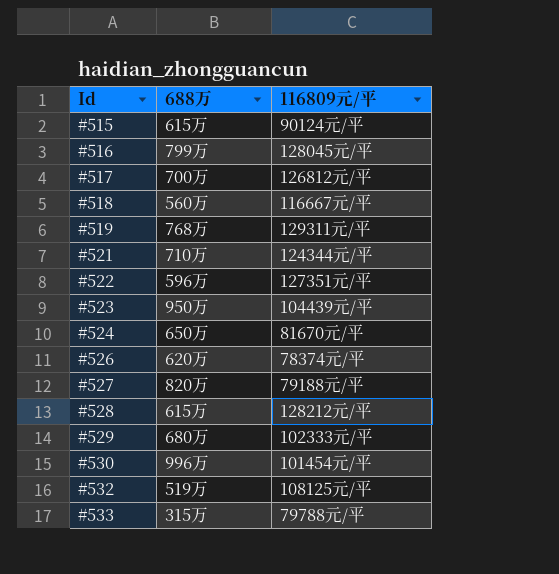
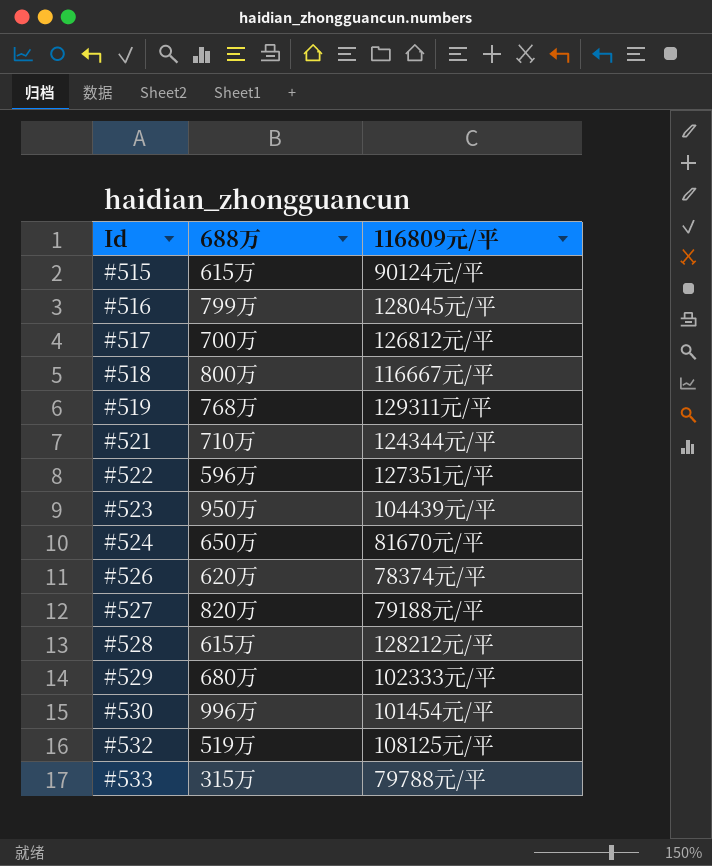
#518 | 688万: 560万 -> 800万

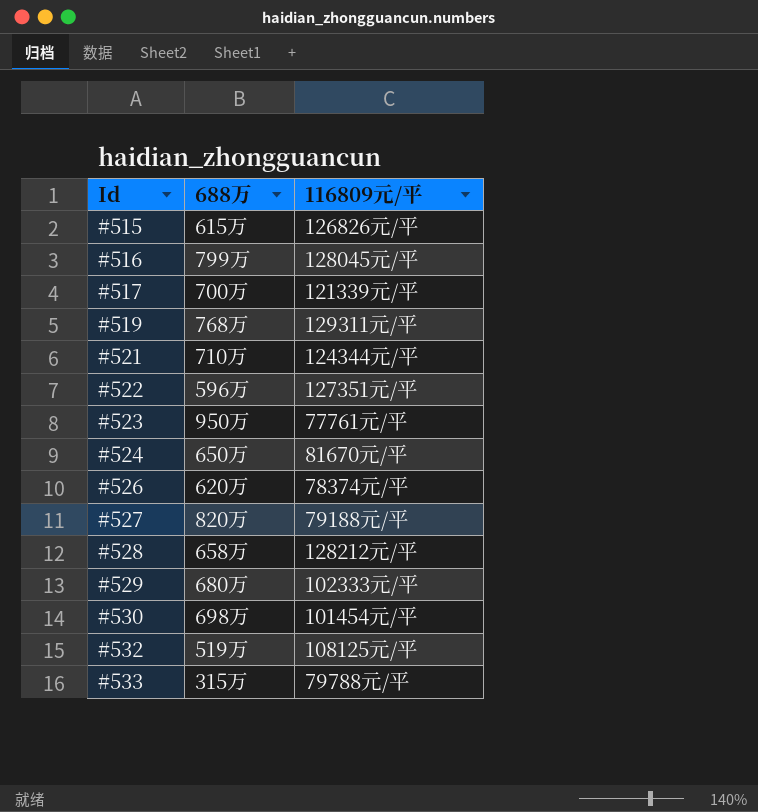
row #518: 800万 | 116667元/平 -> none
#515 | 116809元/平: 90124元/平 -> 126826元/平
#517 | 116809元/平: 126812元/平 -> 121339元/平
#523 | 116809元/平: 104439元/平 -> 77761元/平
#528 | 688万: 615万 -> 658万
#530 | 688万: 996万 -> 698万

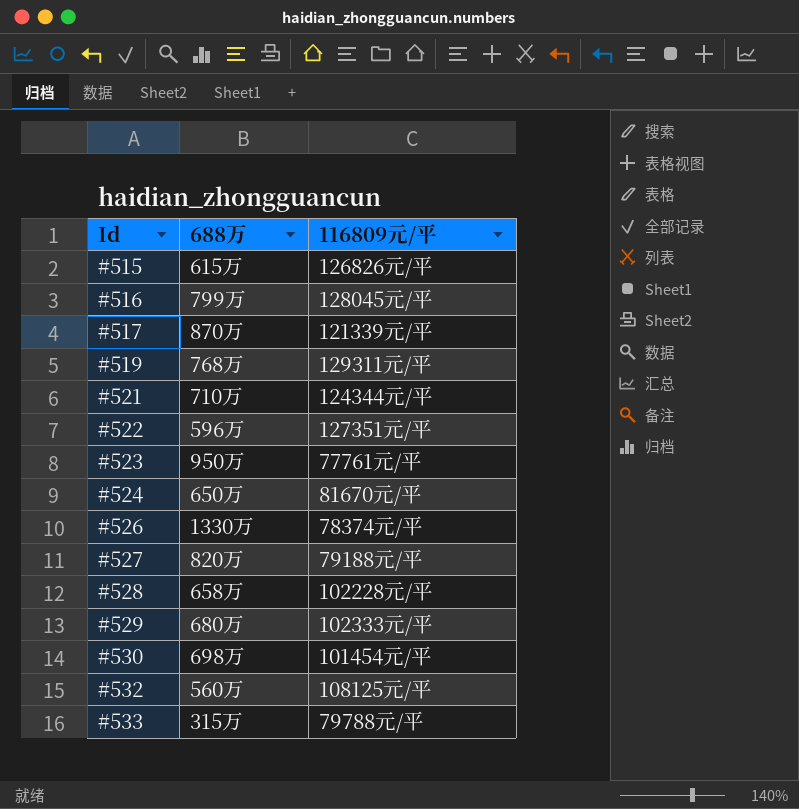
#517 | 688万: 700万 -> 870万
#526 | 688万: 620万 -> 1330万
#528 | 116809元/平: 128212元/平 -> 102228元/平
#532 | 688万: 519万 -> 560万

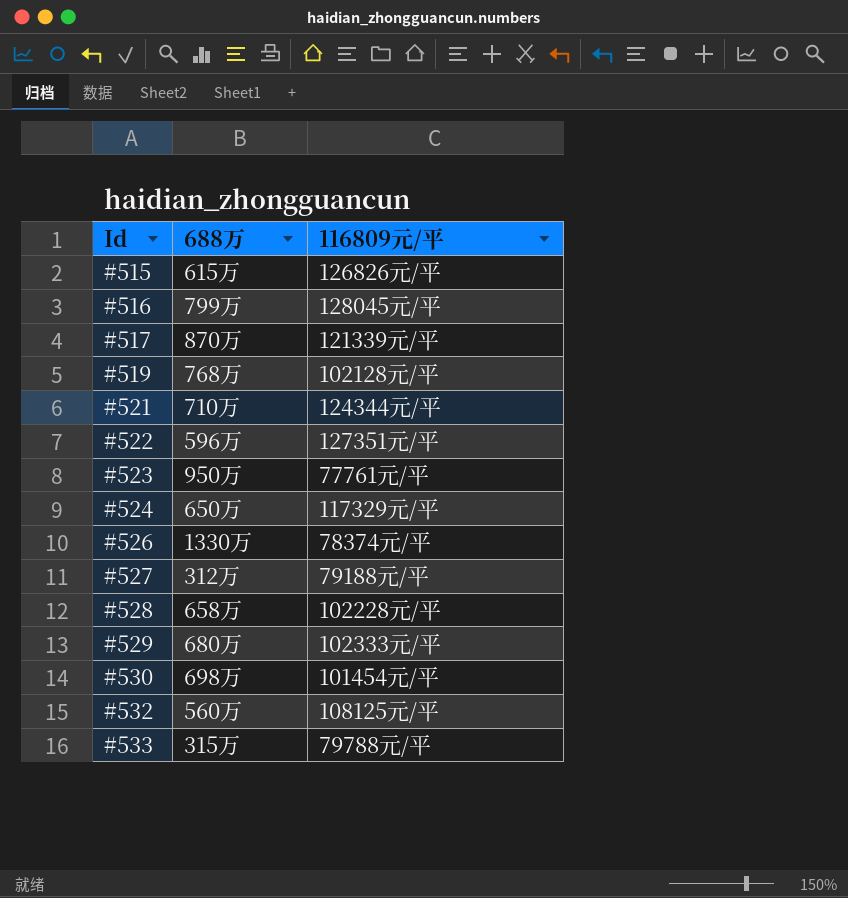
#519 | 116809元/平: 129311元/平 -> 102128元/平
#524 | 116809元/平: 81670元/平 -> 117329元/平
#527 | 688万: 820万 -> 312万

